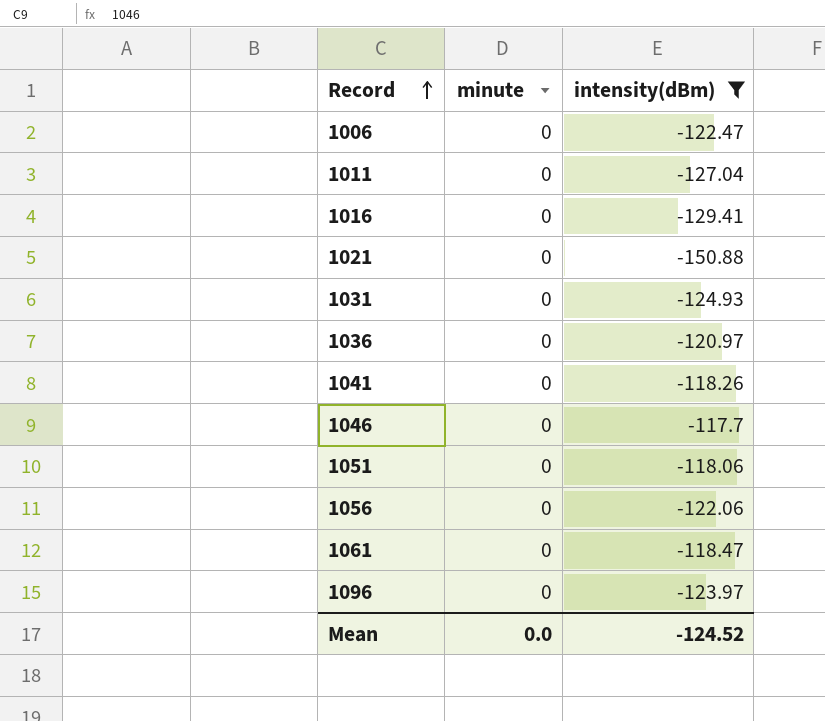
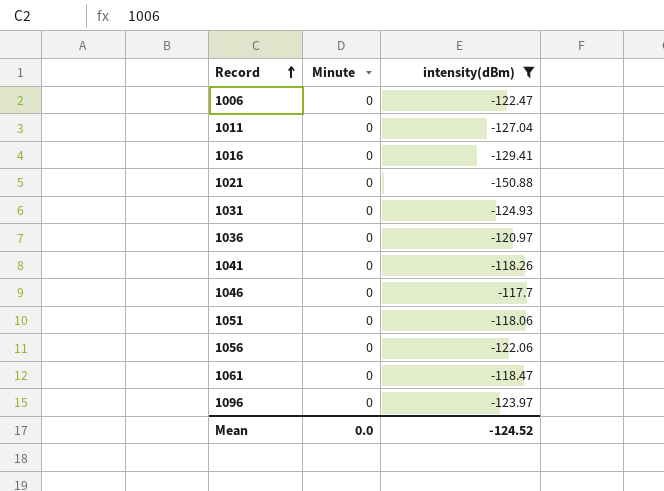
column name: minute -> Minute

